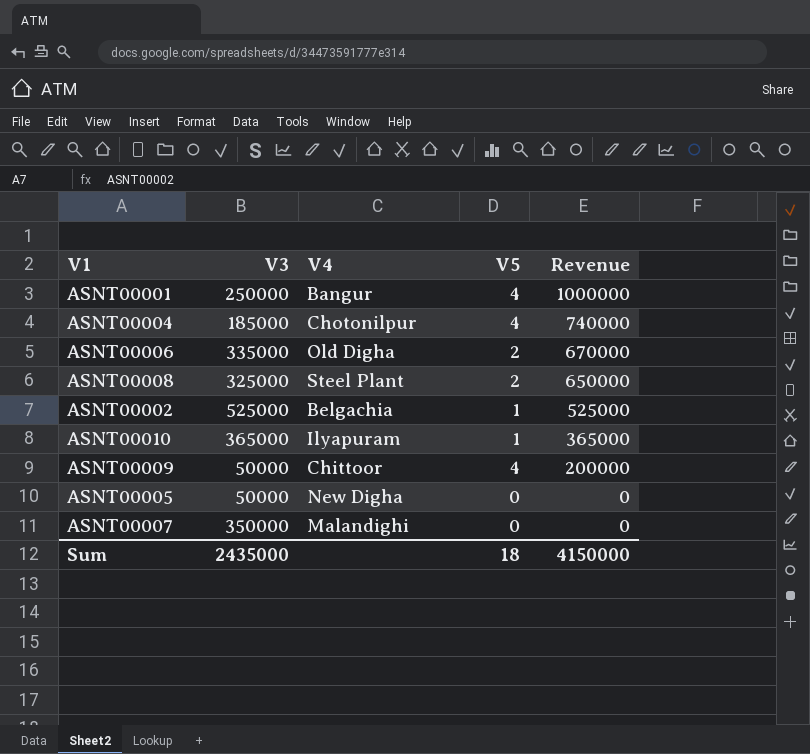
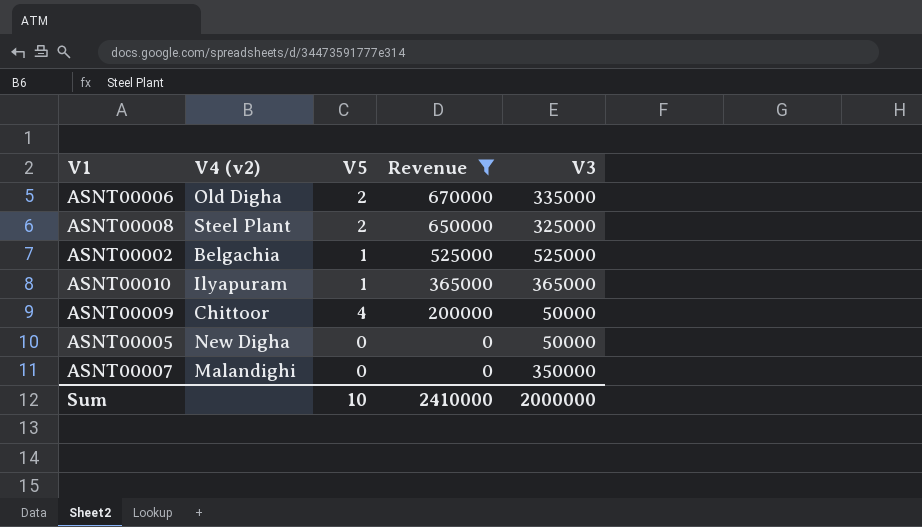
filter: none -> Revenue <= 670000
column name: V4 -> V4 (v2)
column V3 | position: 2 -> 5
Sum | V5: 18 -> 10
Sum | Revenue: 4150000 -> 2410000
Sum | V3: 2435000 -> 2000000

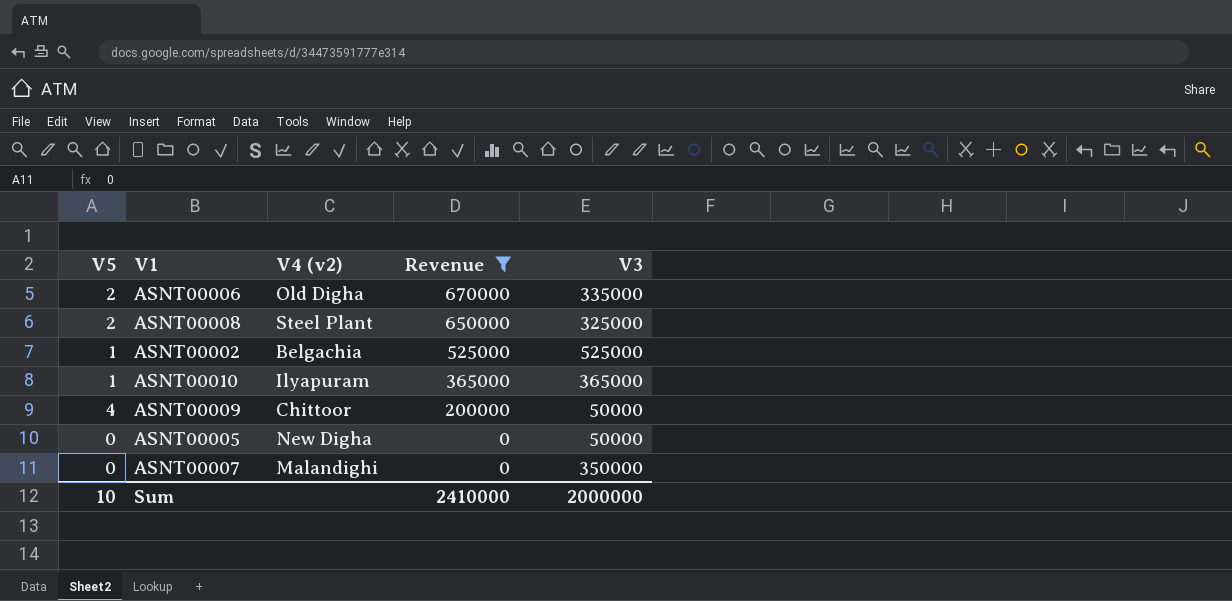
column V5 | position: 3 -> 1

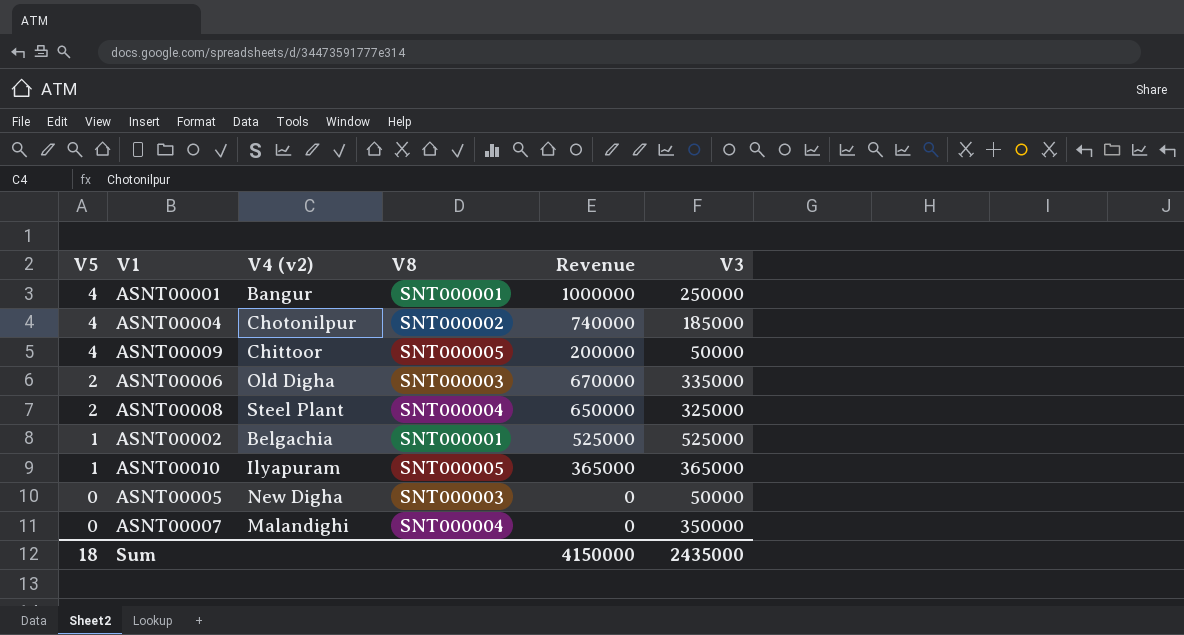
filter: Revenue <= 670000 -> none
row order: Revenue descending -> V5 descending
column V8 | position: none -> 4
Sum | V5: 10 -> 18
Sum | Revenue: 2410000 -> 4150000
Sum | V3: 2000000 -> 2435000

